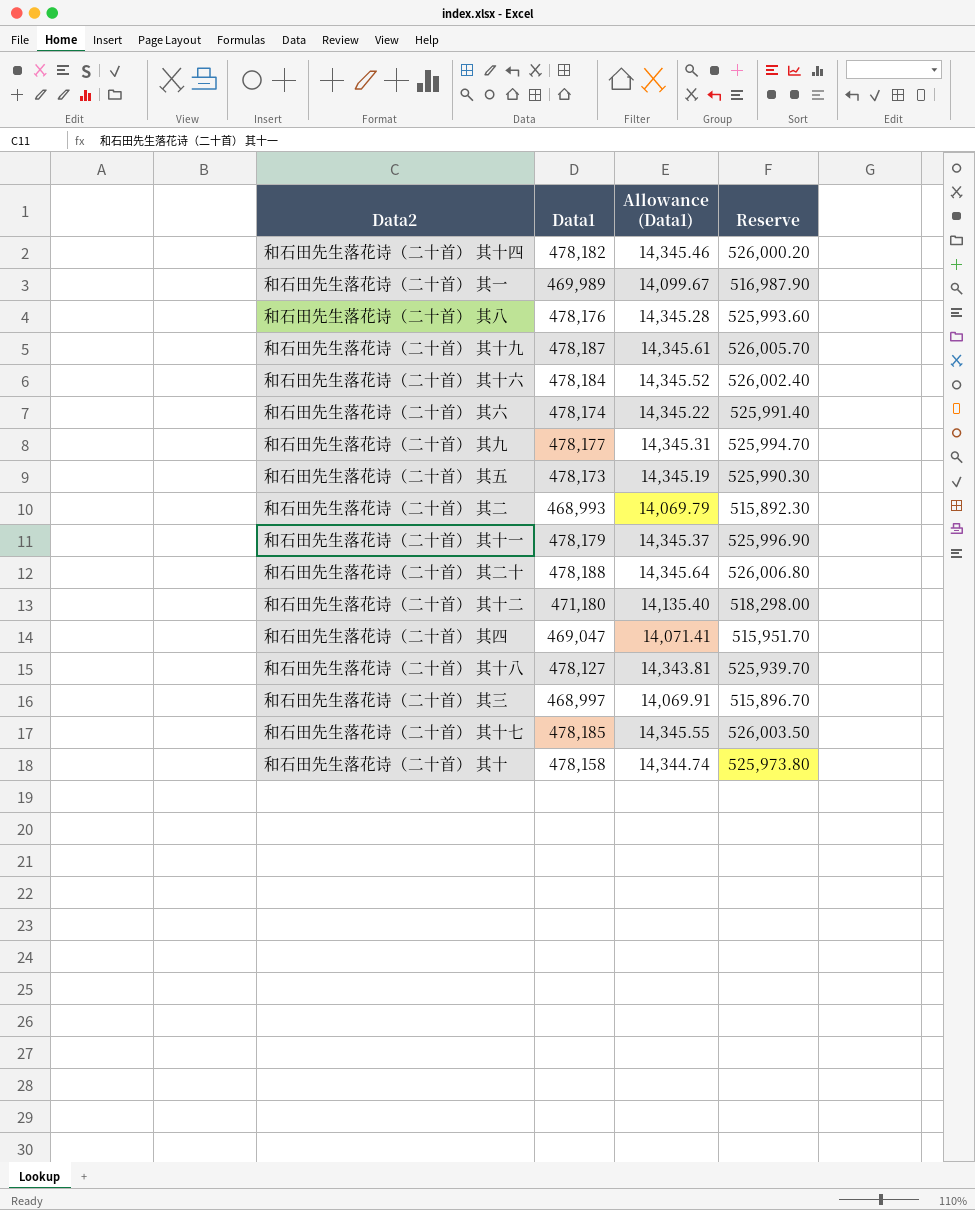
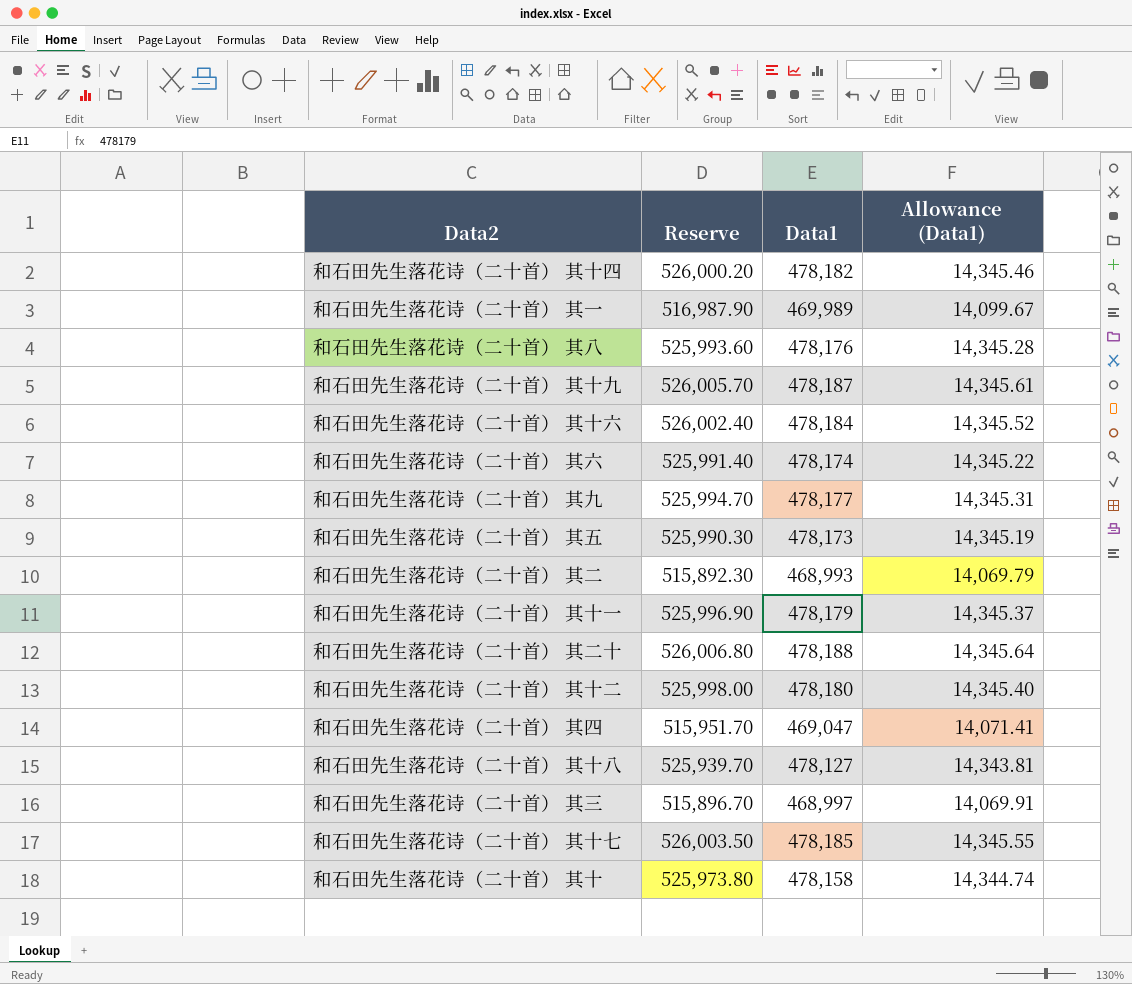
column Reserve | position: 4 -> 2
和石田先生落花诗（二十首） 其十二 | Reserve: 518,298.00 -> 525,998.00
和石田先生落花诗（二十首） 其十二 | Data1: 471,180 -> 478,180
和石田先生落花诗（二十首） 其十二 | Allowance (Data1): 14,135.40 -> 14,345.40

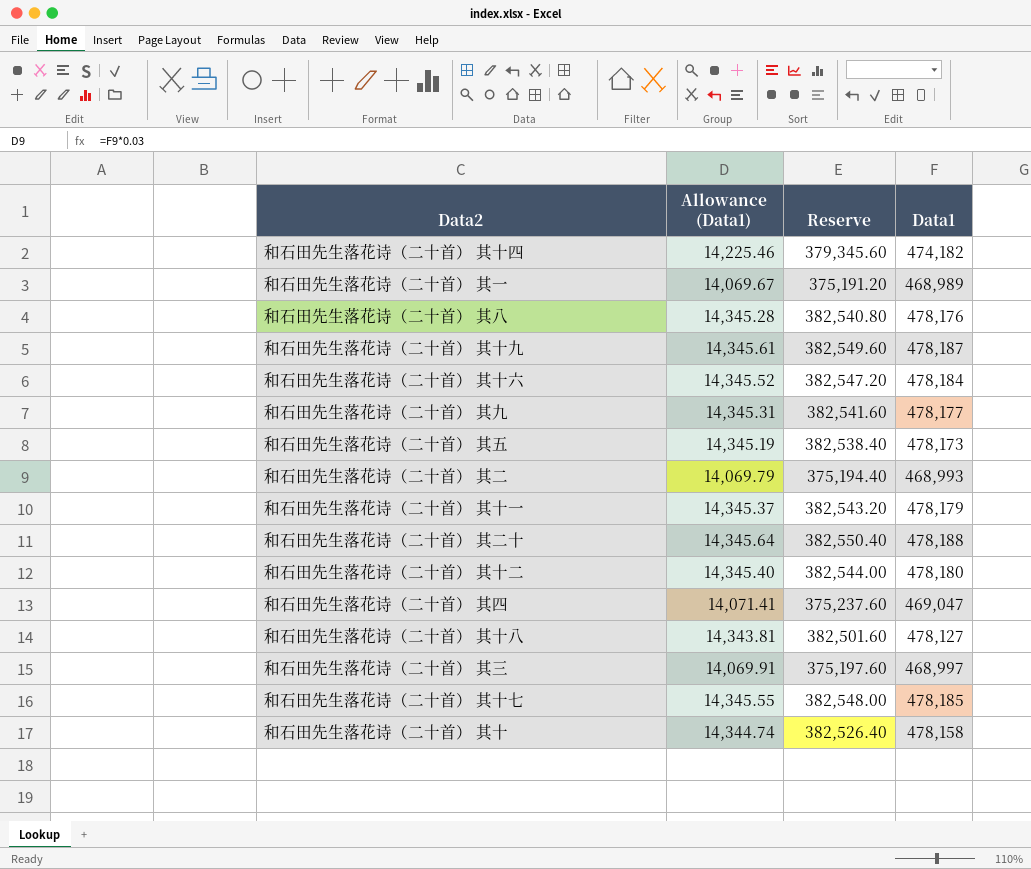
column Allowance (Data1) | position: 4 -> 2
column Reserve | formula: [Data1] * 1.1 -> [Data1] * 0.8
row 和石田先生落花诗（二十首） 其六: 525,991.40 | 478,174 | 14,345.22 -> none
和石田先生落花诗（二十首） 其十四 | Allowance (Data1): 14,345.46 -> 14,225.46
和石田先生落花诗（二十首） 其十四 | Data1: 478,182 -> 474,182
和石田先生落花诗（二十首） 其一 | Allowance (Data1): 14,099.67 -> 14,069.67
和石田先生落花诗（二十首） 其一 | Data1: 469,989 -> 468,989

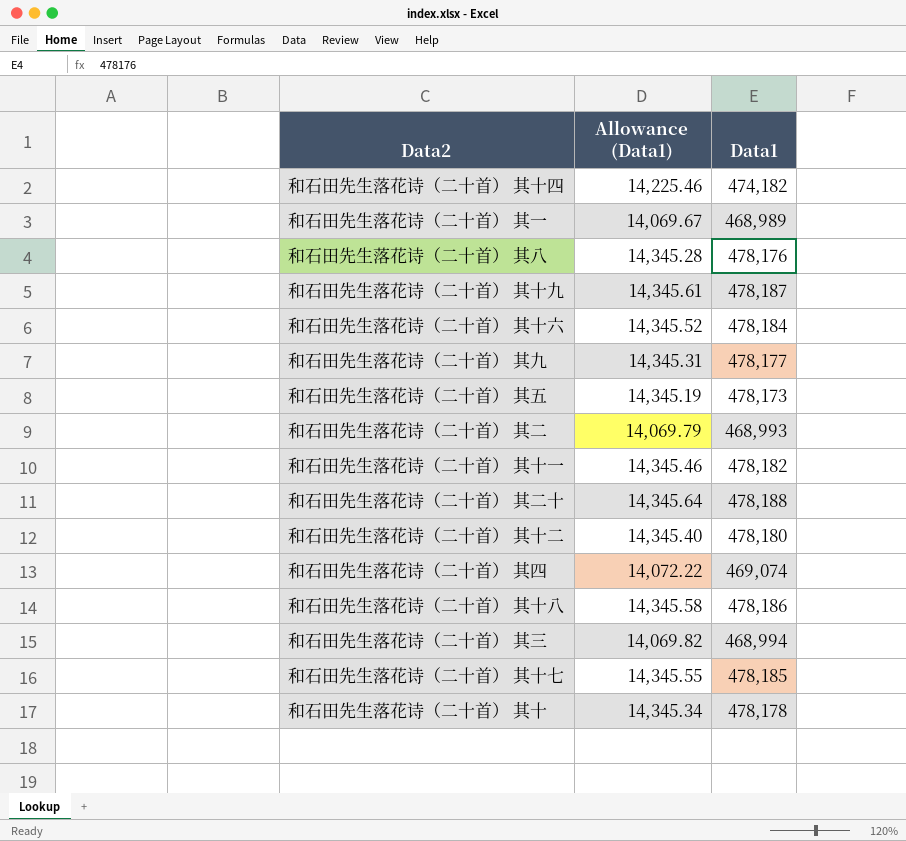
column Reserve | formula: [Data1] * 0.8 -> none
和石田先生落花诗（二十首） 其十一 | Allowance (Data1): 14,345.37 -> 14,345.46
和石田先生落花诗（二十首） 其十一 | Data1: 478,179 -> 478,182
和石田先生落花诗（二十首） 其四 | Allowance (Data1): 14,071.41 -> 14,072.22
和石田先生落花诗（二十首） 其四 | Data1: 469,047 -> 469,074
和石田先生落花诗（二十首） 其十八 | Allowance (Data1): 14,343.81 -> 14,345.58
和石田先生落花诗（二十首） 其十八 | Data1: 478,127 -> 478,186
和石田先生落花诗（二十首） 其三 | Allowance (Data1): 14,069.91 -> 14,069.82
和石田先生落花诗（二十首） 其三 | Data1: 468,997 -> 468,994
和石田先生落花诗（二十首） 其十 | Allowance (Data1): 14,344.74 -> 14,345.34
和石田先生落花诗（二十首） 其十 | Data1: 478,158 -> 478,178

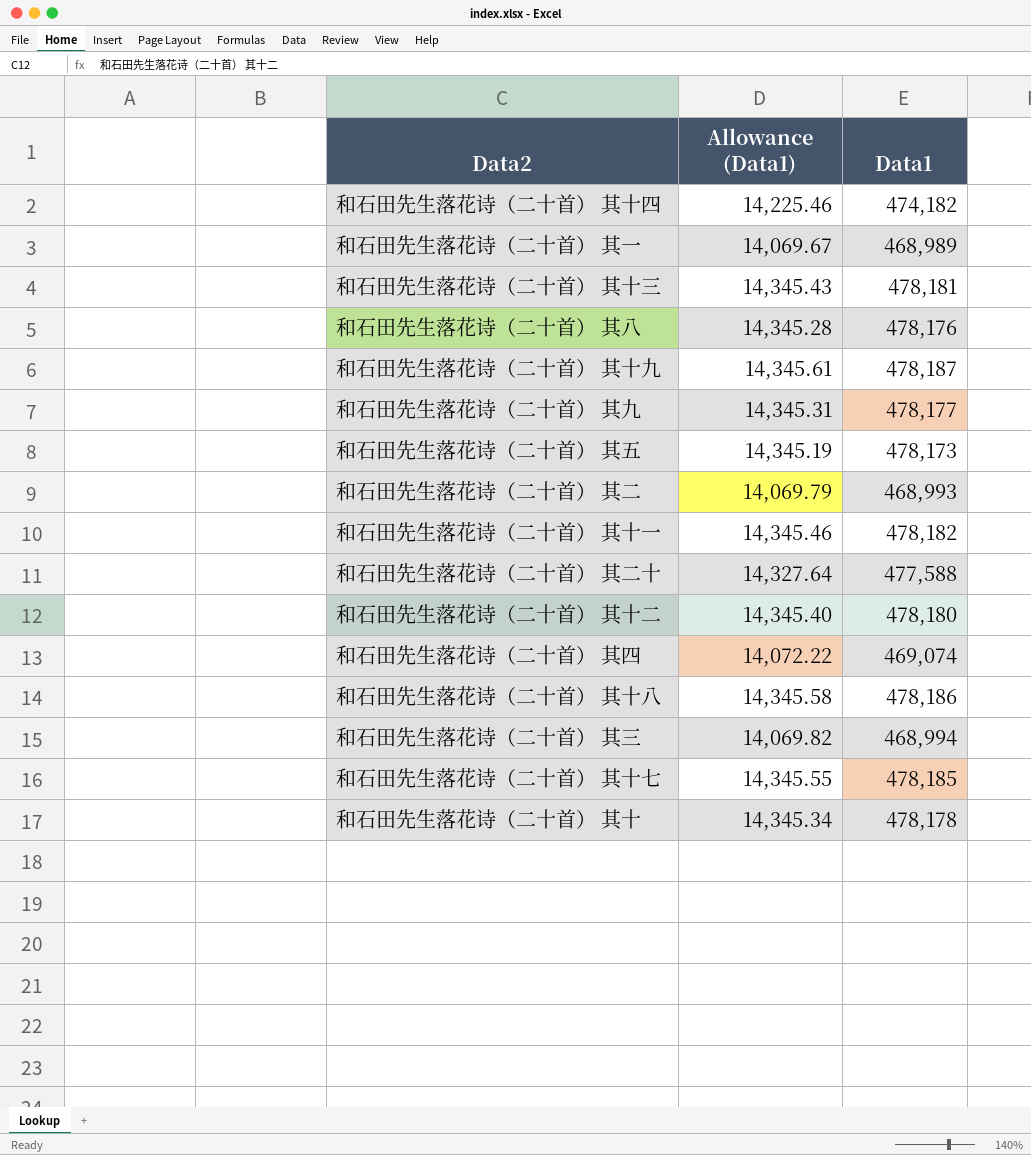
row 和石田先生落花诗（二十首） 其十六: 14,345.52 | 478,184 -> none
row 和石田先生落花诗（二十首） 其十三: none -> 14,345.43 | 478,181
和石田先生落花诗（二十首） 其二十 | Allowance (Data1): 14,345.64 -> 14,327.64
和石田先生落花诗（二十首） 其二十 | Data1: 478,188 -> 477,588

